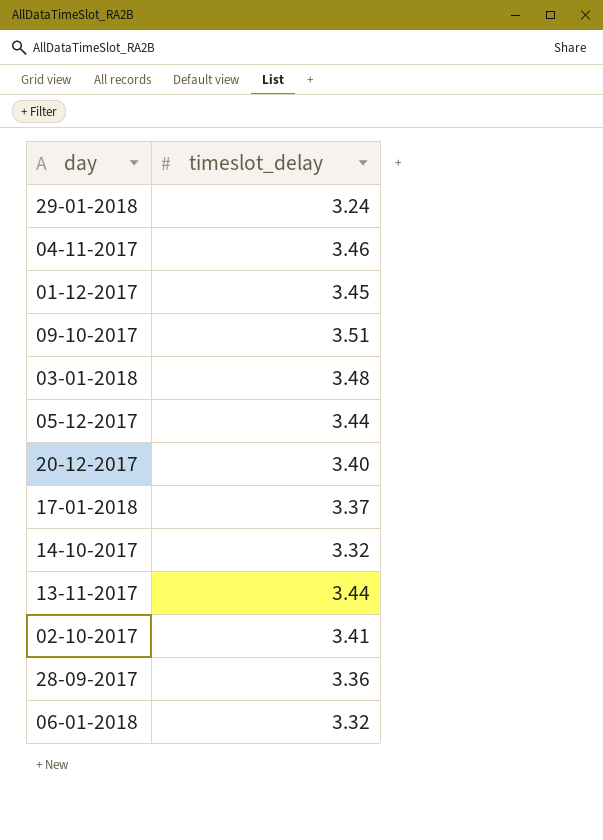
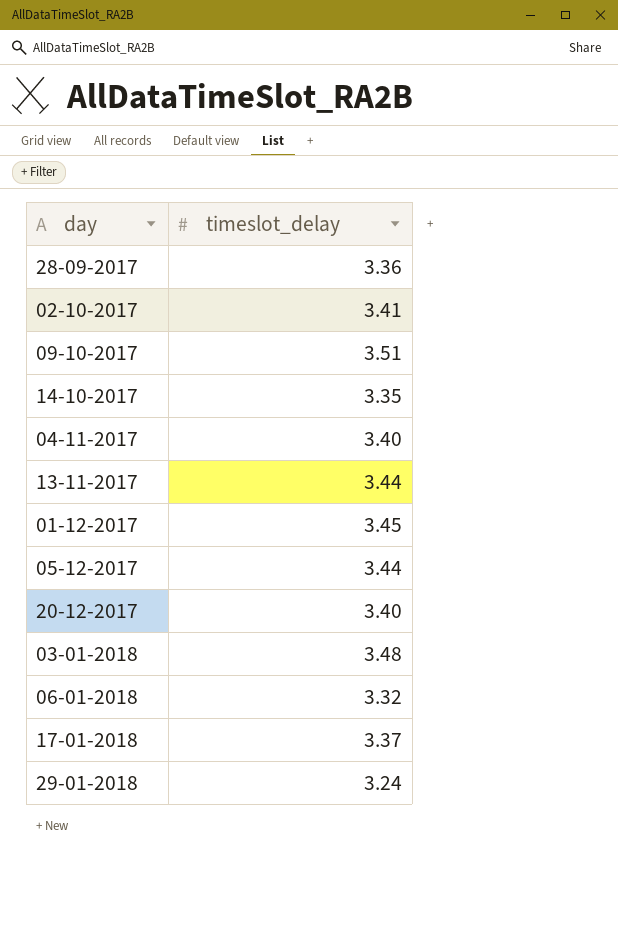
row order: none -> day ascending
14-10-2017 | timeslot_delay: 3.32 -> 3.35
04-11-2017 | timeslot_delay: 3.46 -> 3.40

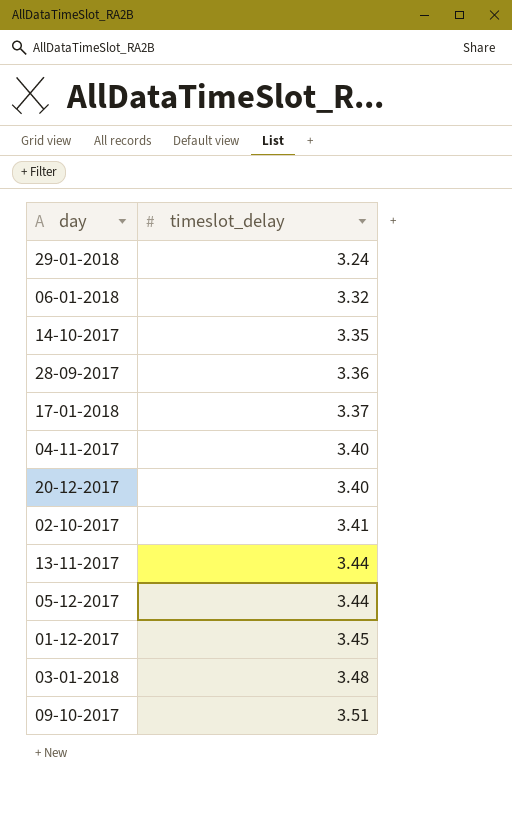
row order: day ascending -> timeslot_delay ascending

